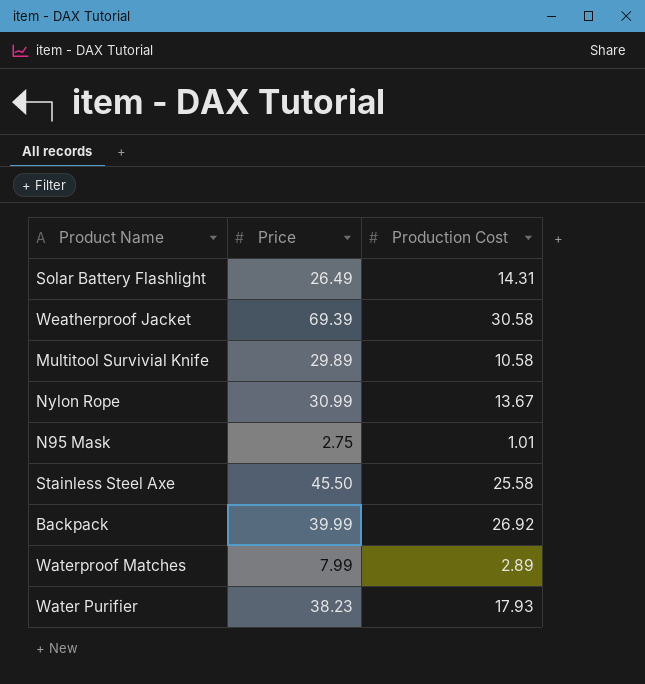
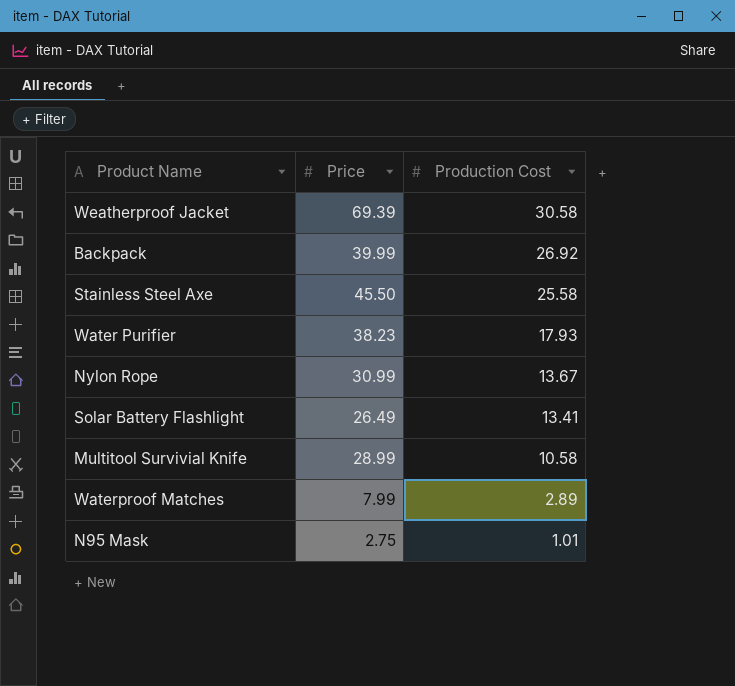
row order: none -> Production Cost descending
Solar Battery Flashlight | Production Cost: 14.31 -> 13.41
Multitool Survivial Knife | Price: 29.89 -> 28.99

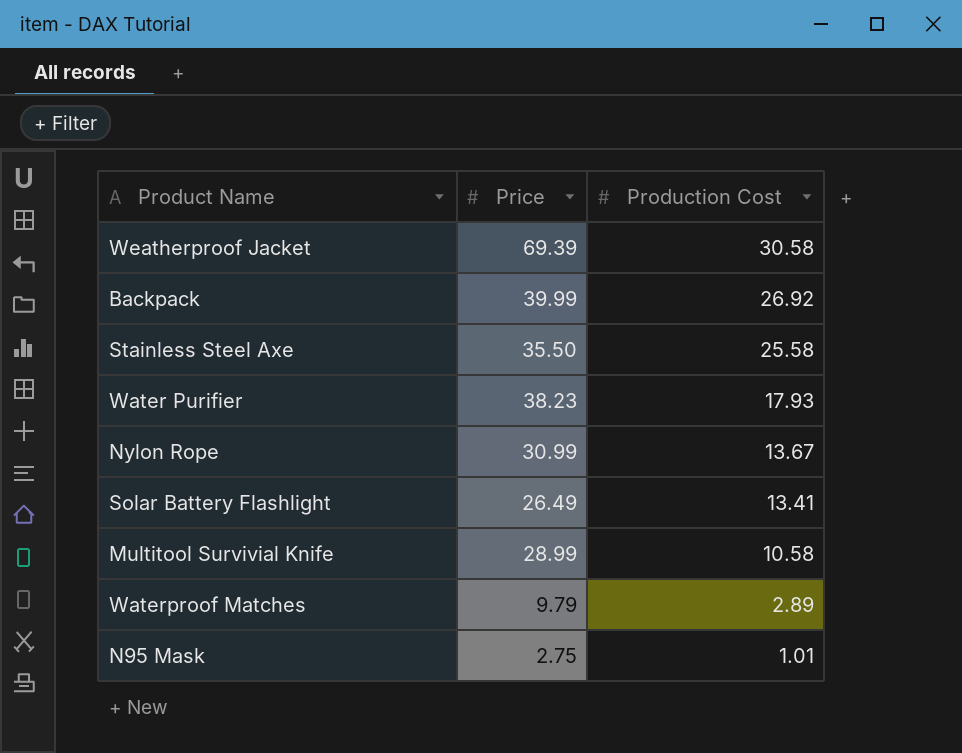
Stainless Steel Axe | Price: 45.50 -> 35.50
Waterproof Matches | Price: 7.99 -> 9.79

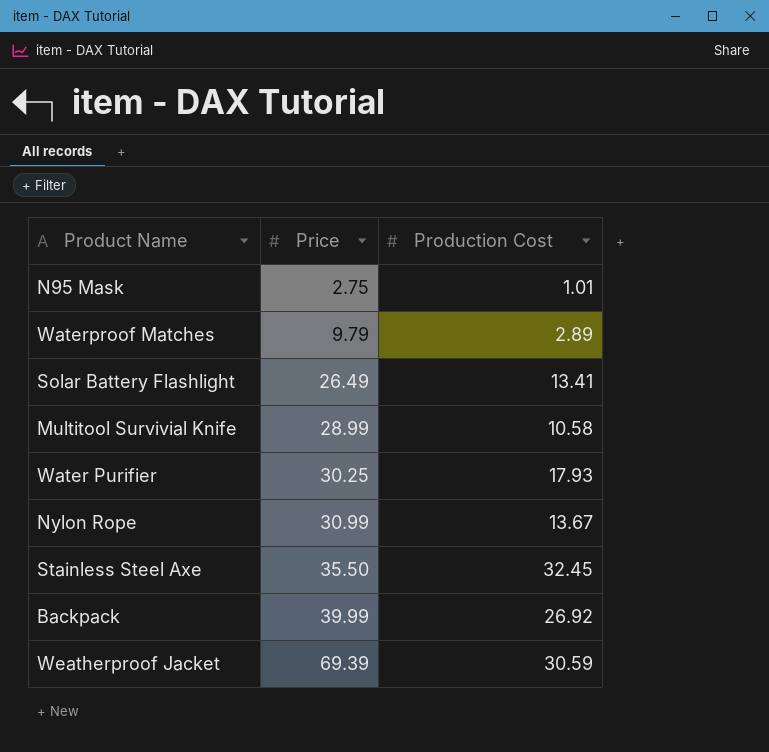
row order: Production Cost descending -> Price ascending
Water Purifier | Price: 38.23 -> 30.25
Stainless Steel Axe | Production Cost: 25.58 -> 32.45
Weatherproof Jacket | Production Cost: 30.58 -> 30.59

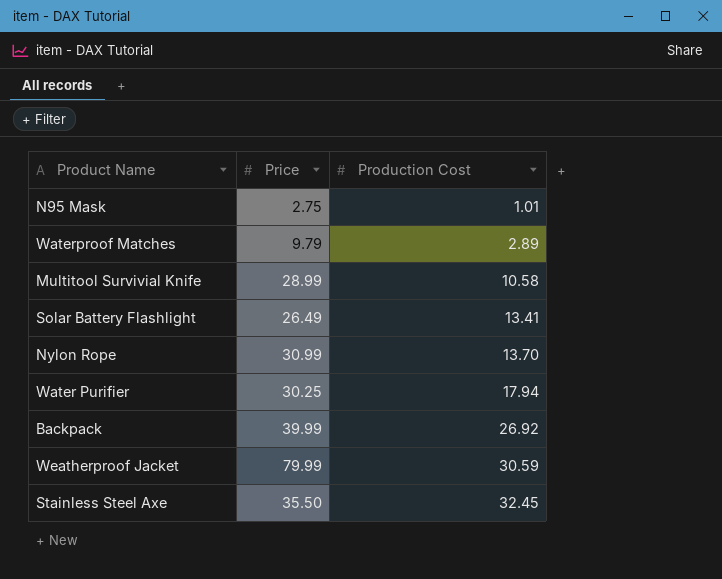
row order: Price ascending -> Production Cost ascending
Nylon Rope | Production Cost: 13.67 -> 13.70
Water Purifier | Production Cost: 17.93 -> 17.94
Weatherproof Jacket | Price: 69.39 -> 79.99

